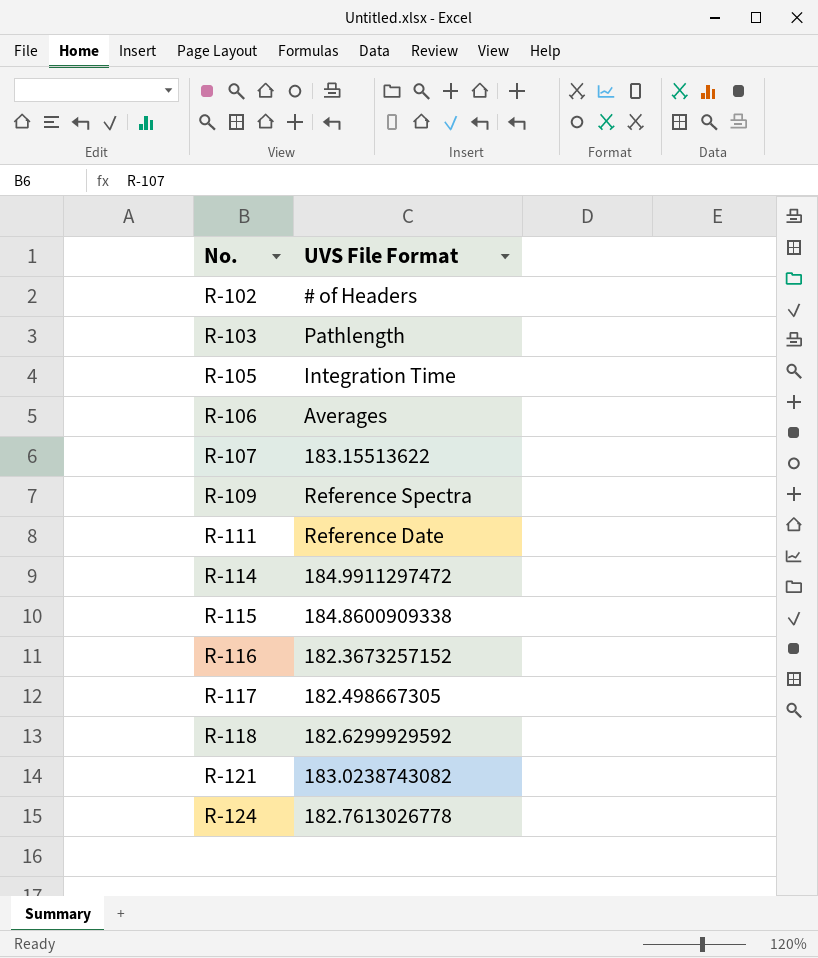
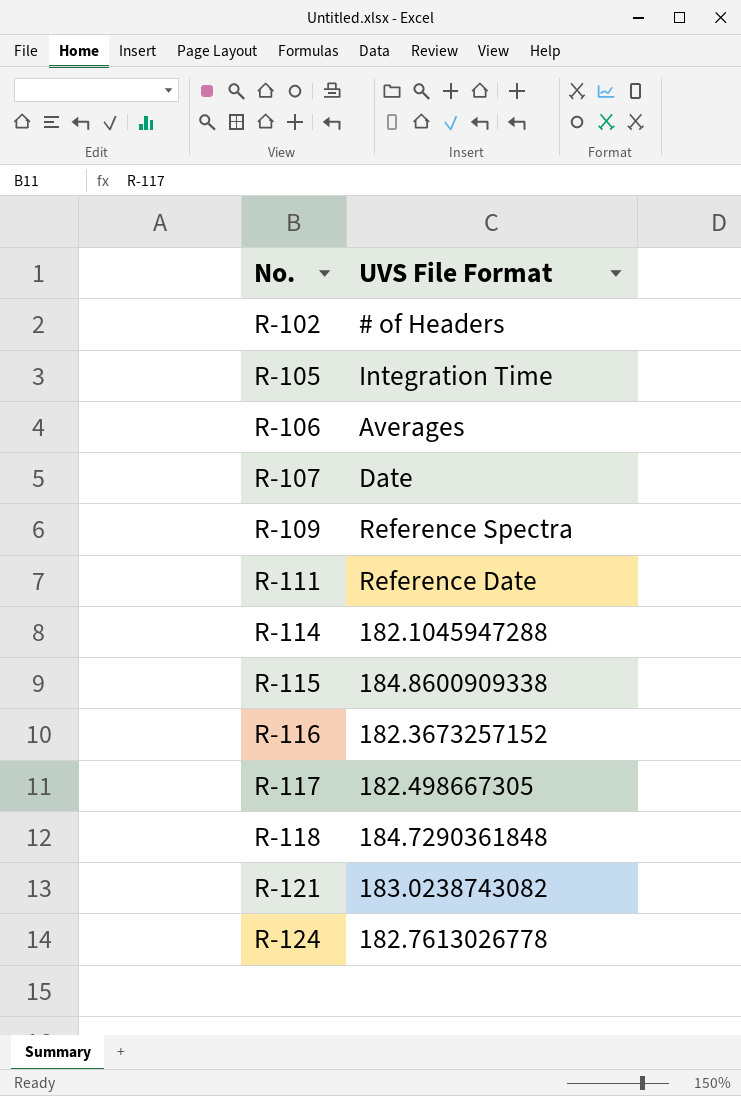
row R-103: Pathlength -> none
R-107 | UVS File Format: 183.15513622 -> Date
R-114 | UVS File Format: 184.9911297472 -> 182.1045947288
R-118 | UVS File Format: 182.6299929592 -> 184.7290361848

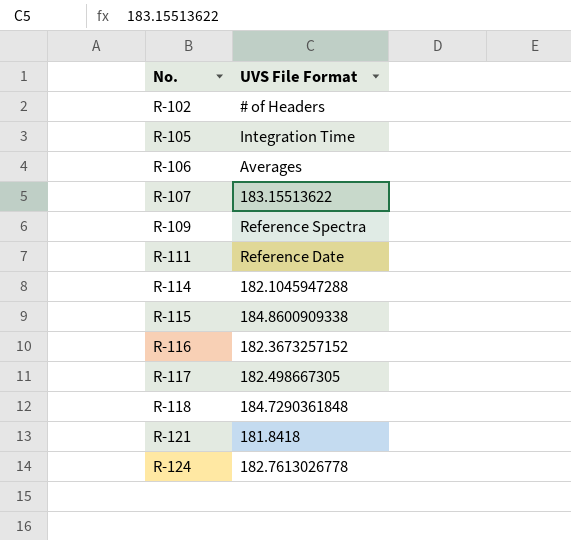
R-107 | UVS File Format: Date -> 183.15513622
R-121 | UVS File Format: 183.0238743082 -> 181.8418

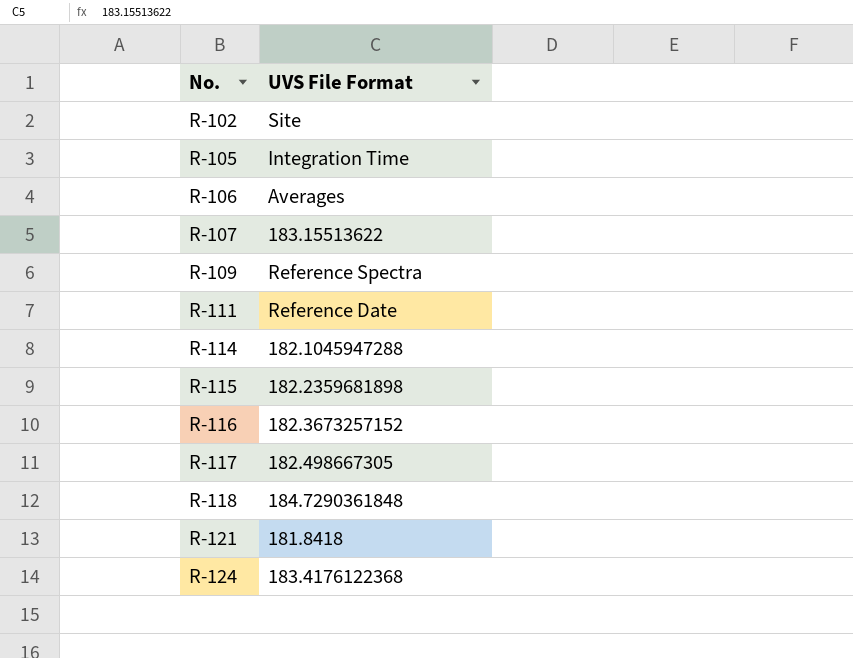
R-102 | UVS File Format: # of Headers -> Site
R-115 | UVS File Format: 184.8600909338 -> 182.2359681898
R-124 | UVS File Format: 182.7613026778 -> 183.4176122368

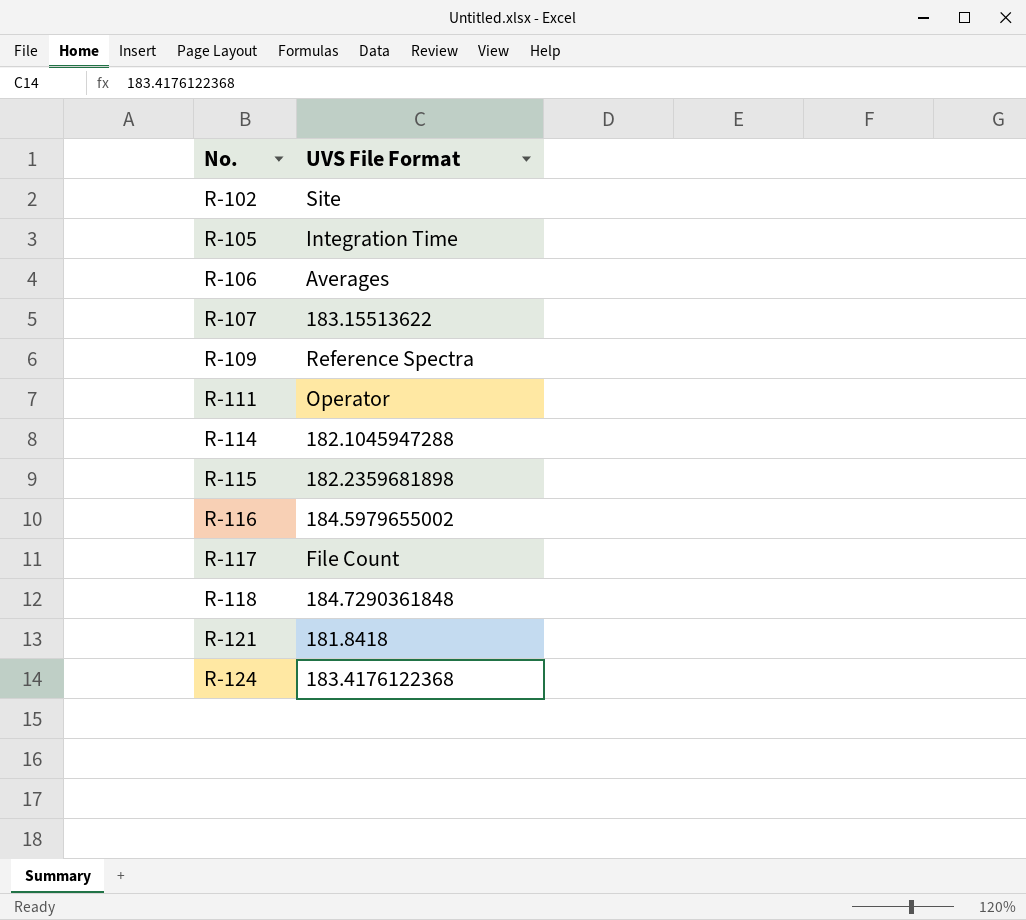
R-111 | UVS File Format: Reference Date -> Operator
R-116 | UVS File Format: 182.3673257152 -> 184.5979655002
R-117 | UVS File Format: 182.498667305 -> File Count

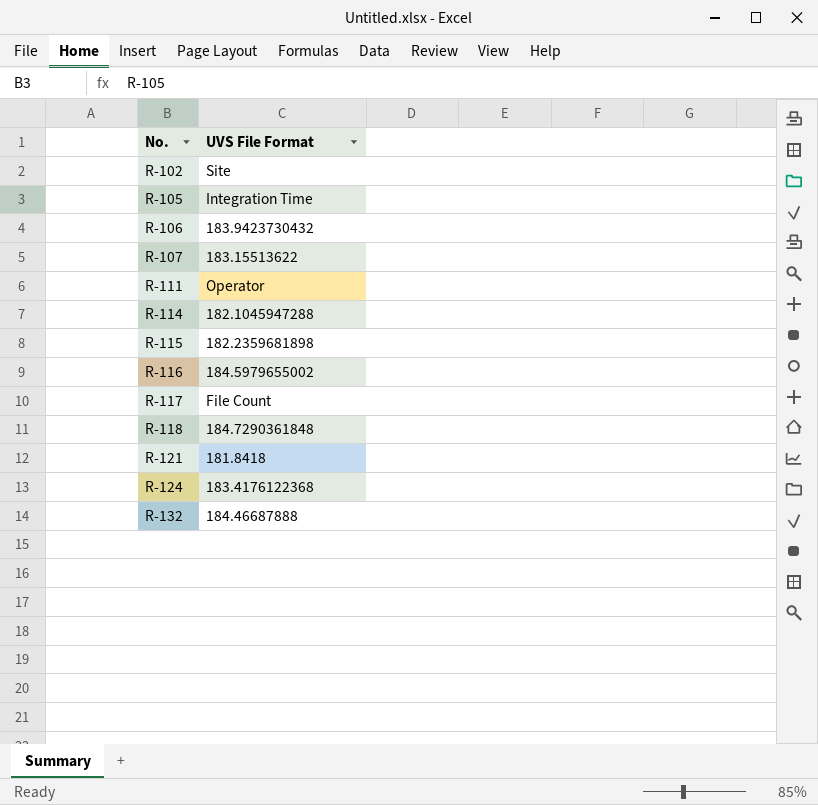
row R-109: Reference Spectra -> none
R-106 | UVS File Format: Averages -> 183.9423730432
row R-132: none -> 184.46687888

